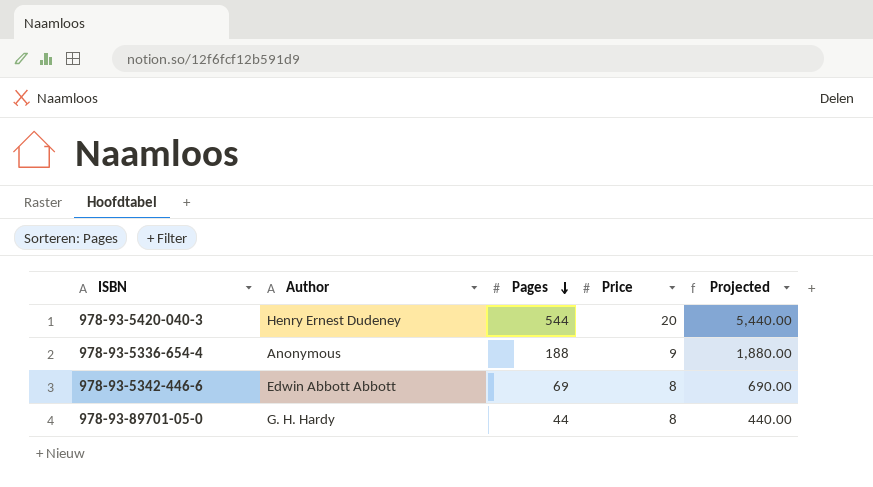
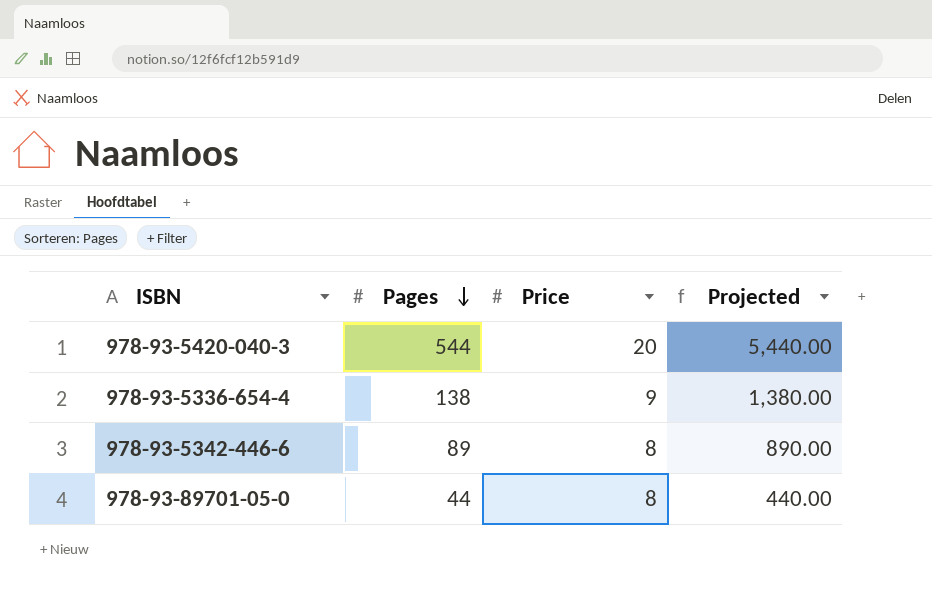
column Author | position: 2 -> none
978-93-5336-654-4 | Pages: 188 -> 138
978-93-5336-654-4 | Projected: 1,880.00 -> 1,380.00
978-93-5342-446-6 | Pages: 69 -> 89
978-93-5342-446-6 | Projected: 690.00 -> 890.00

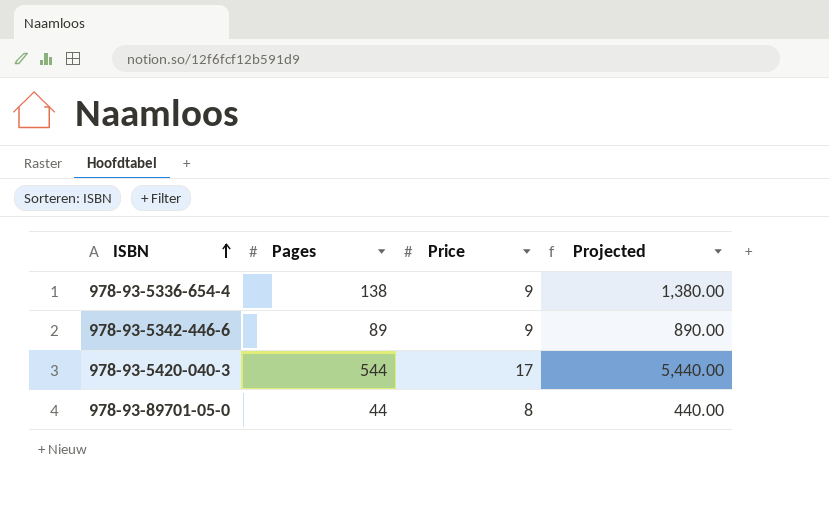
row order: Pages descending -> ISBN ascending
978-93-5342-446-6 | Price: 8 -> 9
978-93-5420-040-3 | Price: 20 -> 17

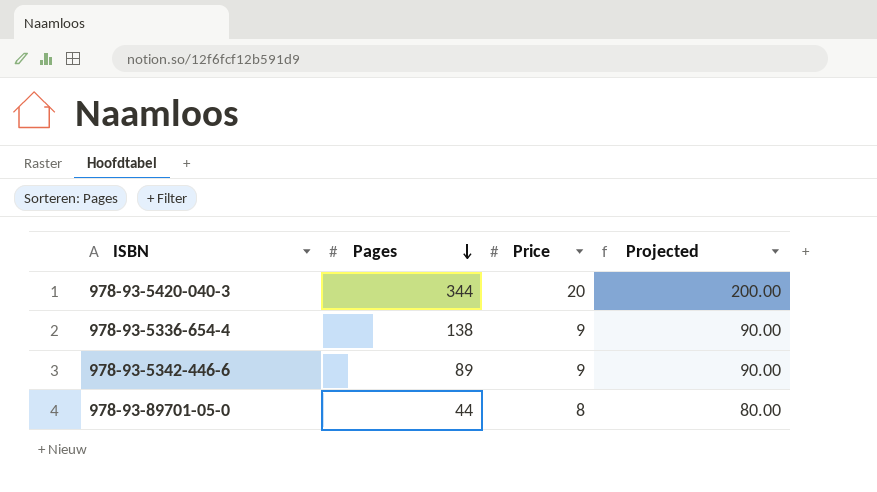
row order: ISBN ascending -> Pages descending
column Projected | formula: [Pages] * 10 -> [Price] * 10
978-93-5420-040-3 | Pages: 544 -> 344
978-93-5420-040-3 | Price: 17 -> 20

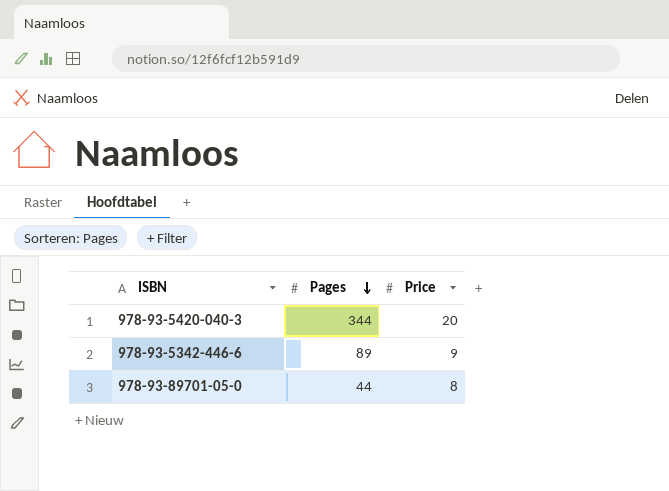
column Projected | formula: [Price] * 10 -> none
row 978-93-5336-654-4: 138 | 9 | 90.00 -> none

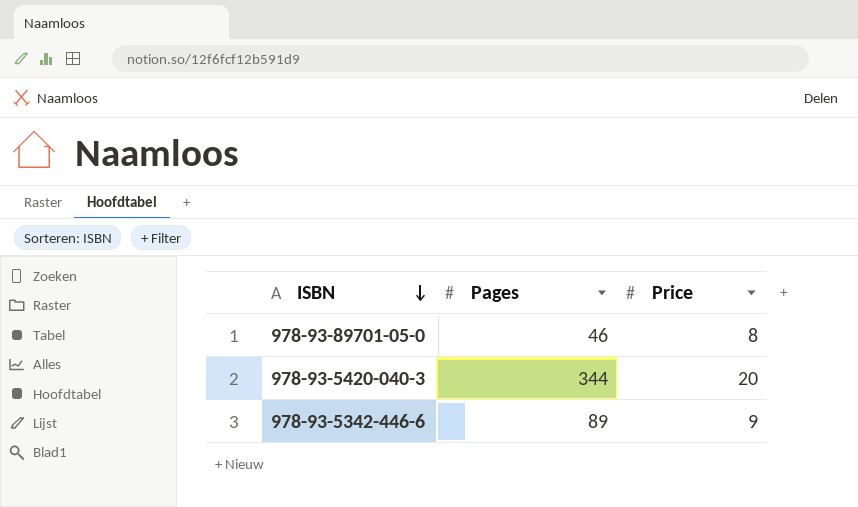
row order: Pages descending -> ISBN descending
978-93-89701-05-0 | Pages: 44 -> 46

